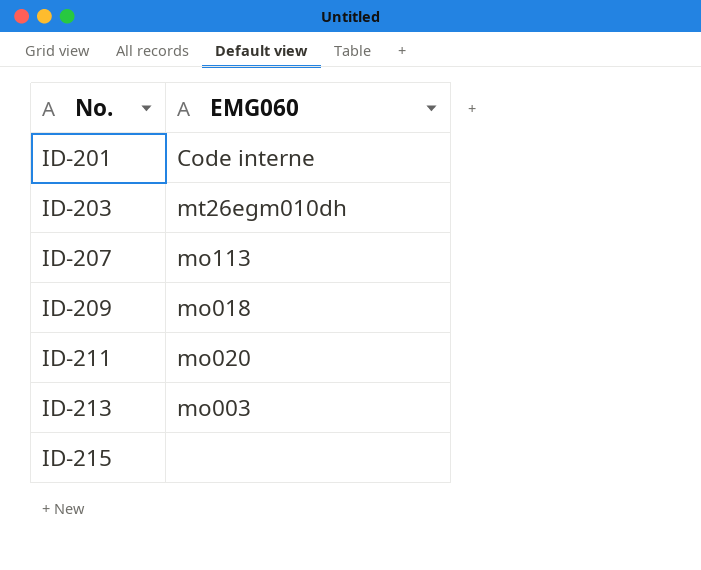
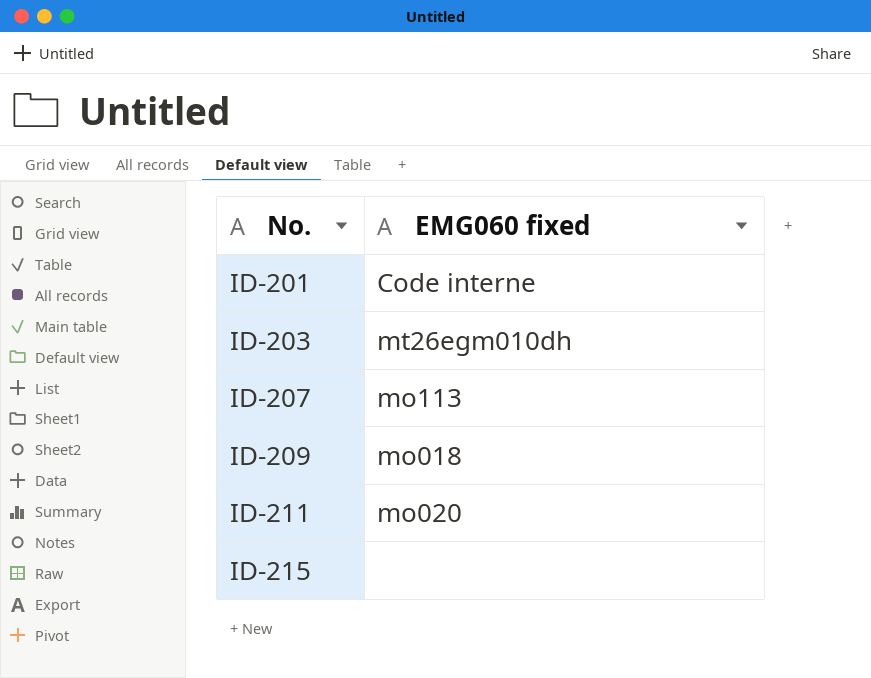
column name: EMG060 -> EMG060 fixed
row ID-213: mo003 -> none

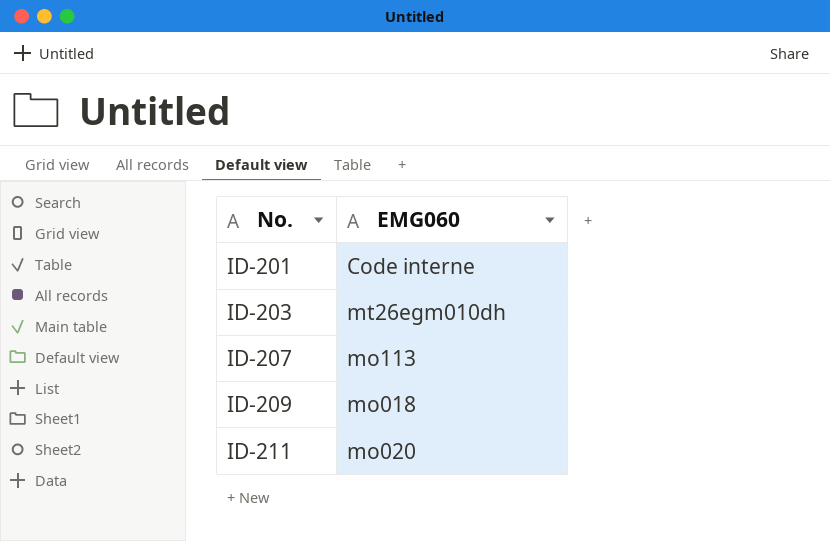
column name: EMG060 fixed -> EMG060
row ID-215: none -> none

